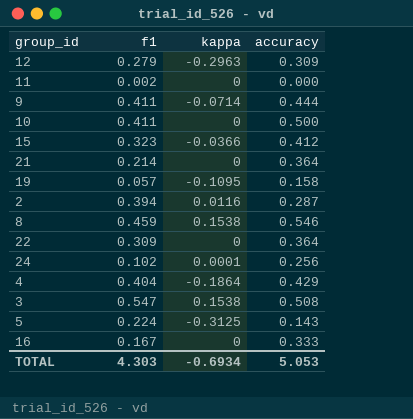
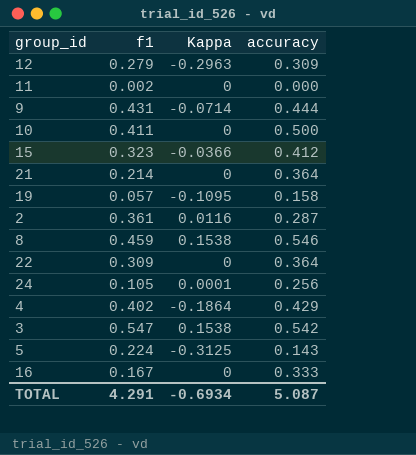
column name: kappa -> Kappa
9 | f1: 0.411 -> 0.431
2 | f1: 0.394 -> 0.361
24 | f1: 0.102 -> 0.105
4 | f1: 0.404 -> 0.402
3 | accuracy: 0.508 -> 0.542
TOTAL | f1: 4.303 -> 4.291
TOTAL | accuracy: 5.053 -> 5.087

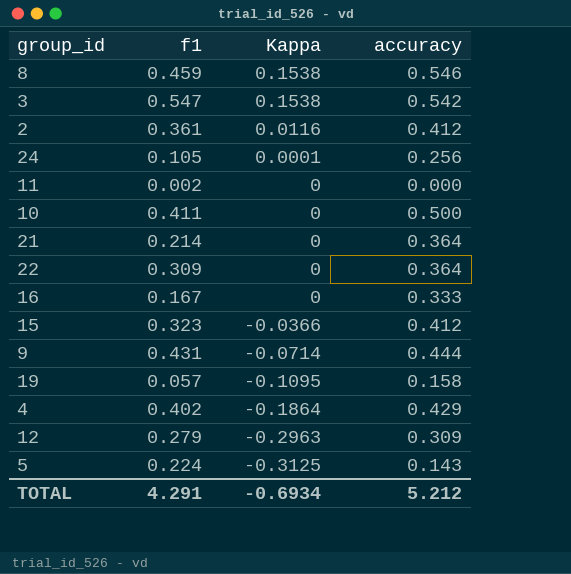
row order: none -> Kappa descending
2 | accuracy: 0.287 -> 0.412
TOTAL | accuracy: 5.087 -> 5.212

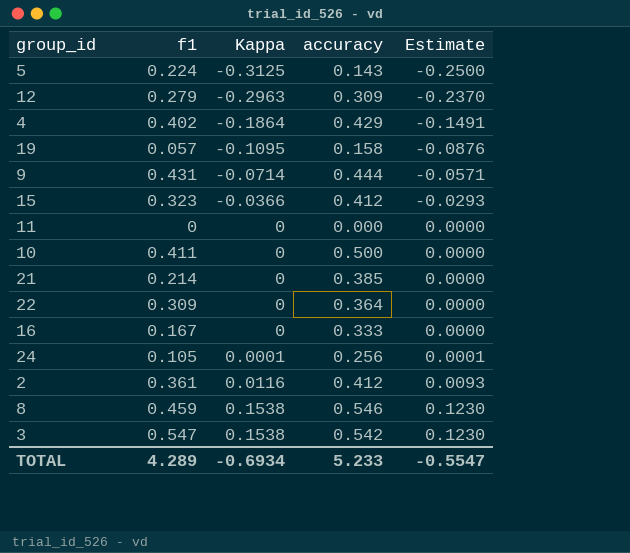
row order: Kappa descending -> Kappa ascending
column Estimate | formula: none -> [Kappa] * 0.8
11 | f1: 0.002 -> 0
21 | accuracy: 0.364 -> 0.385
TOTAL | f1: 4.291 -> 4.289
TOTAL | accuracy: 5.212 -> 5.233

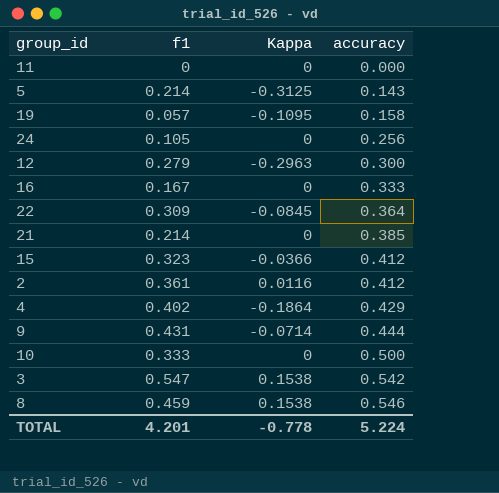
row order: Kappa ascending -> accuracy ascending
column Estimate | formula: [Kappa] * 0.8 -> none
5 | f1: 0.224 -> 0.214
24 | Kappa: 0.0001 -> 0
12 | accuracy: 0.309 -> 0.300
22 | Kappa: 0 -> -0.0845
10 | f1: 0.411 -> 0.333
TOTAL | f1: 4.289 -> 4.201
TOTAL | Kappa: -0.6934 -> -0.778
TOTAL | accuracy: 5.233 -> 5.224

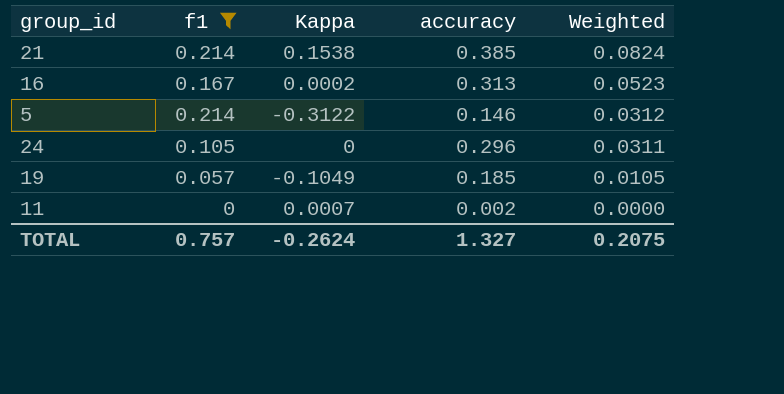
filter: none -> f1 <= 0.214
row order: accuracy ascending -> Weighted descending
column Weighted | formula: none -> [f1] * [accuracy]
21 | Kappa: 0 -> 0.1538
16 | Kappa: 0 -> 0.0002
16 | accuracy: 0.333 -> 0.313
5 | Kappa: -0.3125 -> -0.3122
5 | accuracy: 0.143 -> 0.146
24 | accuracy: 0.256 -> 0.296
19 | Kappa: -0.1095 -> -0.1049
19 | accuracy: 0.158 -> 0.185
11 | Kappa: 0 -> 0.0007
11 | accuracy: 0.000 -> 0.002
TOTAL | f1: 4.201 -> 0.757
TOTAL | Kappa: -0.778 -> -0.2624
TOTAL | accuracy: 5.224 -> 1.327

